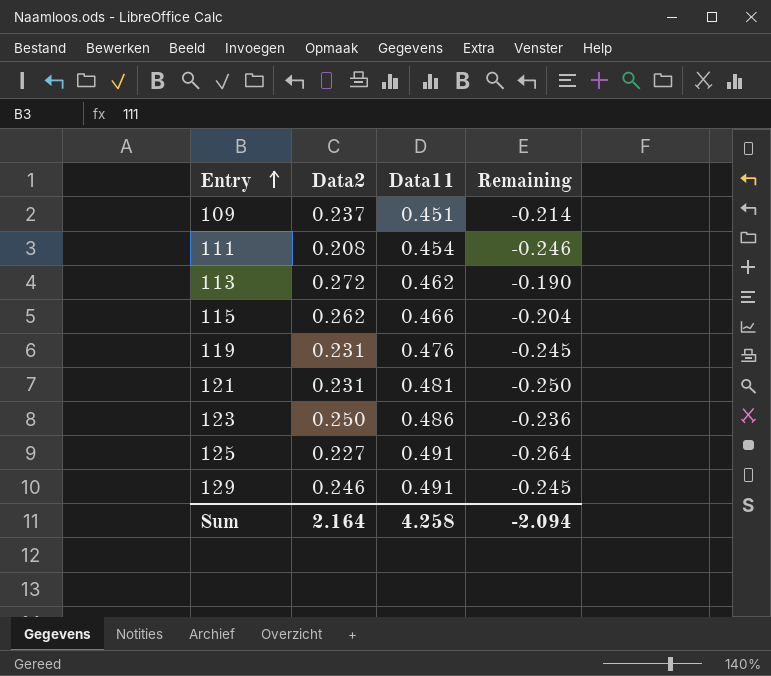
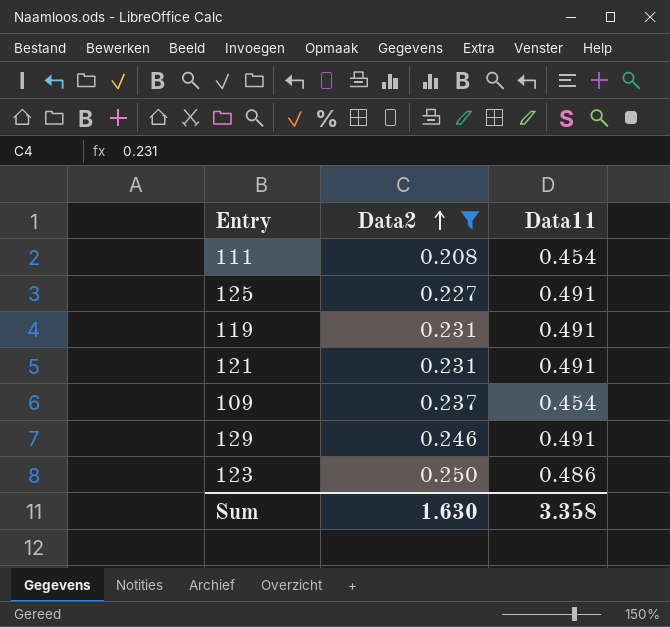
filter: none -> Data2 <= 0.250
row order: Entry ascending -> Data2 ascending
column Remaining | formula: [Data2] - [Data11] -> none
119 | Data11: 0.476 -> 0.491
121 | Data11: 0.481 -> 0.491
109 | Data11: 0.451 -> 0.454
Sum | Data2: 2.164 -> 1.630
Sum | Data11: 4.258 -> 3.358

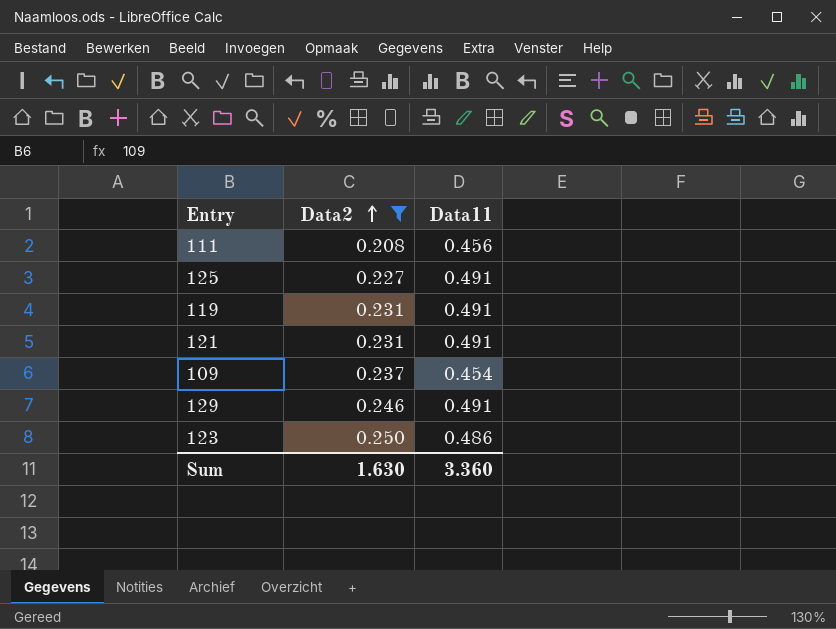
111 | Data11: 0.454 -> 0.456
Sum | Data11: 3.358 -> 3.360

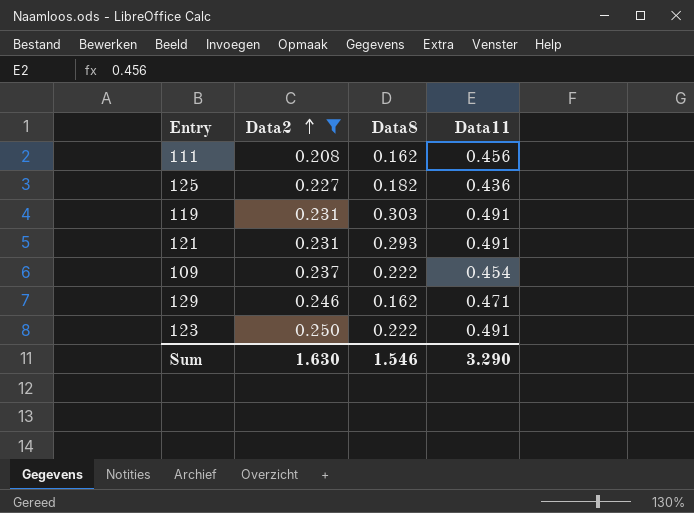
column Data8 | position: none -> 3
125 | Data11: 0.491 -> 0.436
129 | Data11: 0.491 -> 0.471
123 | Data11: 0.486 -> 0.491
Sum | Data11: 3.360 -> 3.290

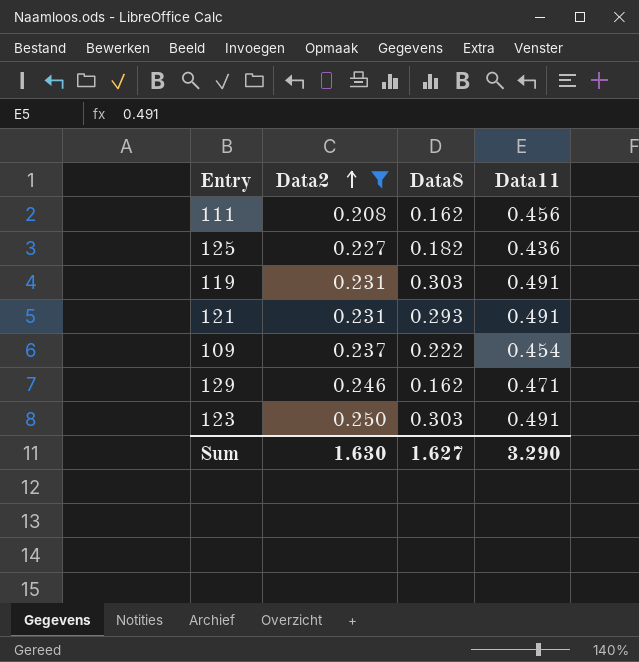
123 | Data8: 0.222 -> 0.303
Sum | Data8: 1.546 -> 1.627

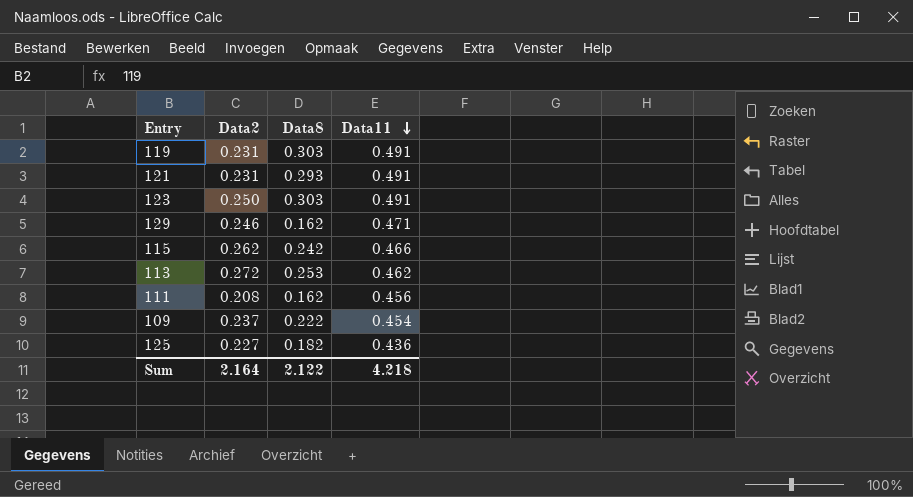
filter: Data2 <= 0.250 -> none
row order: Data2 ascending -> Data11 descending
Sum | Data2: 1.630 -> 2.164
Sum | Data8: 1.627 -> 2.122
Sum | Data11: 3.290 -> 4.218

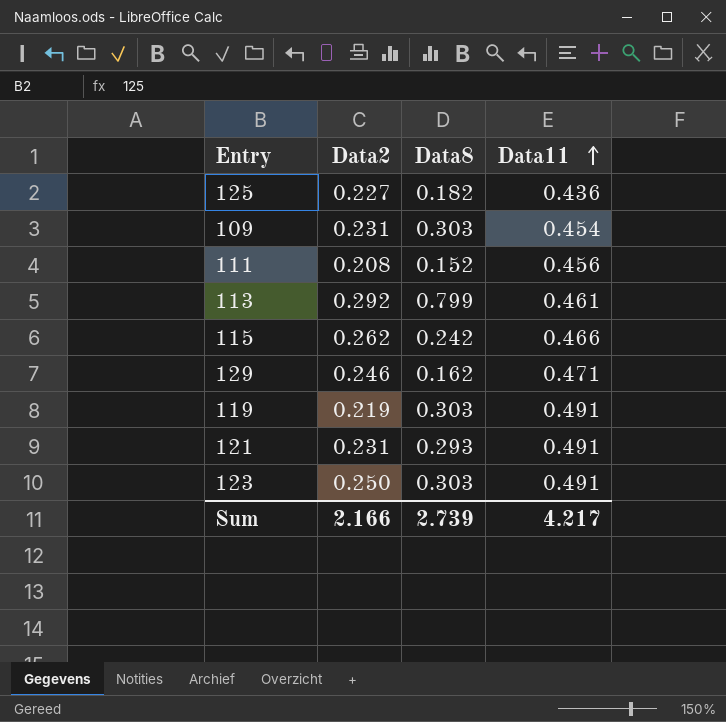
row order: Data11 descending -> Data11 ascending
109 | Data2: 0.237 -> 0.231
109 | Data8: 0.222 -> 0.303
111 | Data8: 0.162 -> 0.152
113 | Data2: 0.272 -> 0.292
113 | Data8: 0.253 -> 0.799
113 | Data11: 0.462 -> 0.461
119 | Data2: 0.231 -> 0.219
Sum | Data2: 2.164 -> 2.166
Sum | Data8: 2.122 -> 2.739
Sum | Data11: 4.218 -> 4.217

